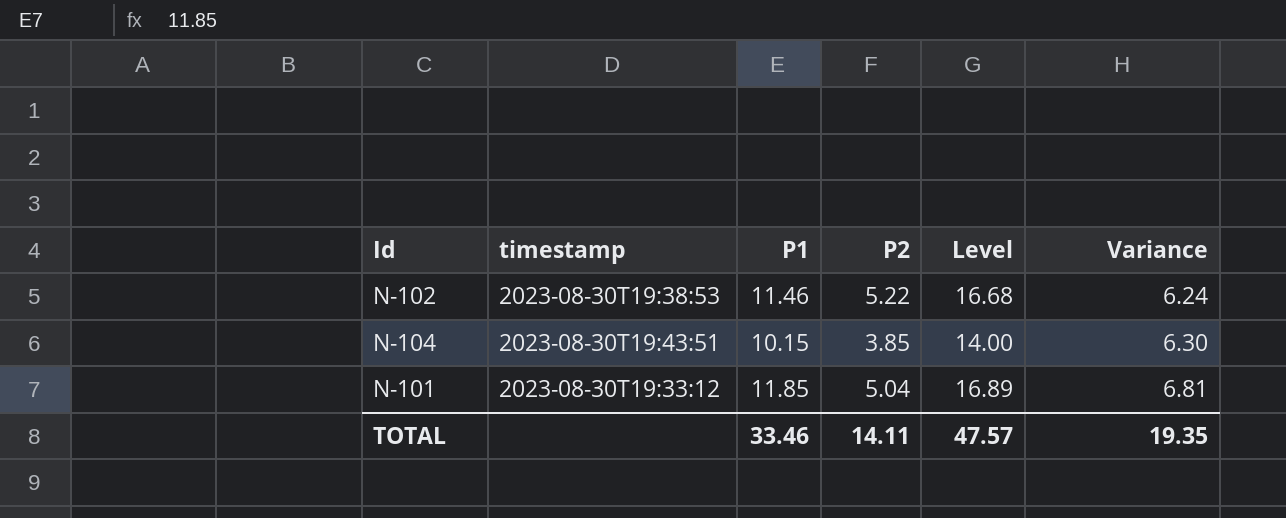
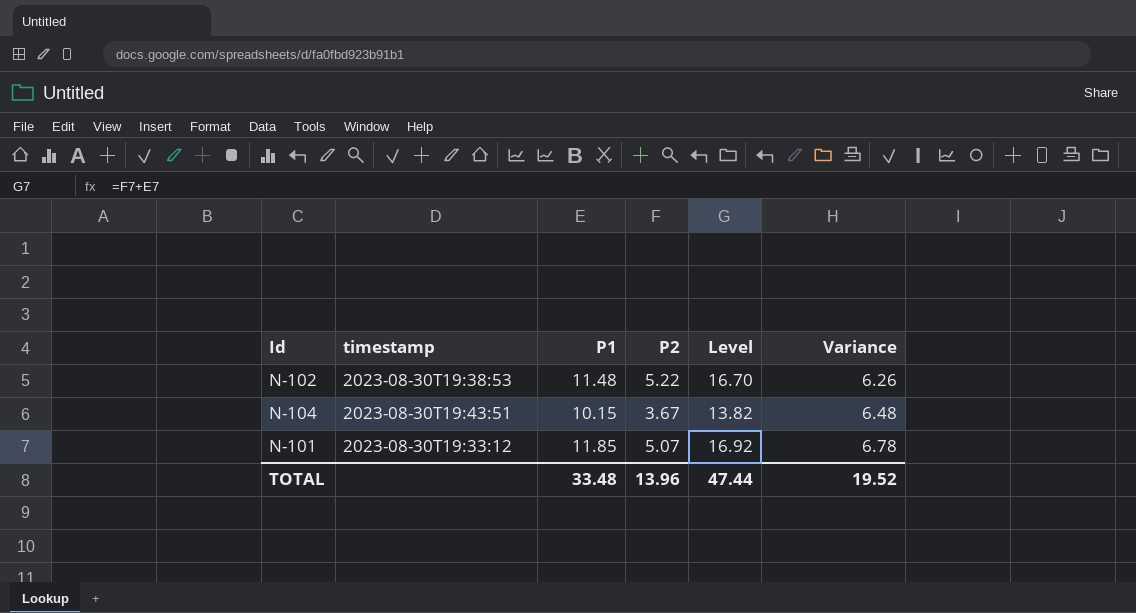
N-102 | P1: 11.46 -> 11.48
N-102 | Level: 16.68 -> 16.70
N-102 | Variance: 6.24 -> 6.26
N-104 | P2: 3.85 -> 3.67
N-104 | Level: 14.00 -> 13.82
N-104 | Variance: 6.30 -> 6.48
N-101 | P2: 5.04 -> 5.07
N-101 | Level: 16.89 -> 16.92
N-101 | Variance: 6.81 -> 6.78
TOTAL | P1: 33.46 -> 33.48
TOTAL | P2: 14.11 -> 13.96
TOTAL | Level: 47.57 -> 47.44
TOTAL | Variance: 19.35 -> 19.52

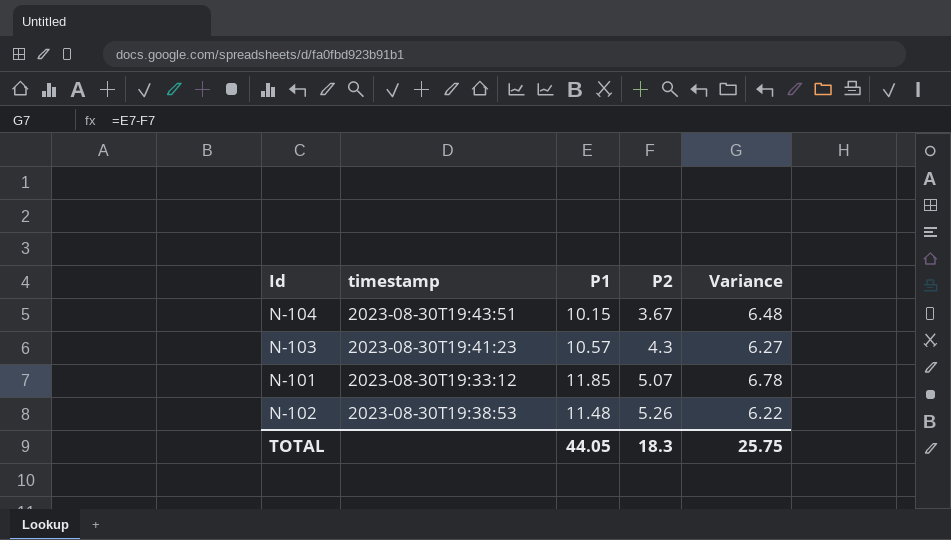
row order: Variance ascending -> P2 ascending
column Level | formula: [P1] + [P2] -> none
row N-103: none -> 2023-08-30T19:41:23 | 10.57 | 4.3 | 6.27
N-102 | P2: 5.22 -> 5.26
N-102 | Variance: 6.26 -> 6.22
TOTAL | P1: 33.48 -> 44.05
TOTAL | P2: 13.96 -> 18.3
TOTAL | Variance: 19.52 -> 25.75

